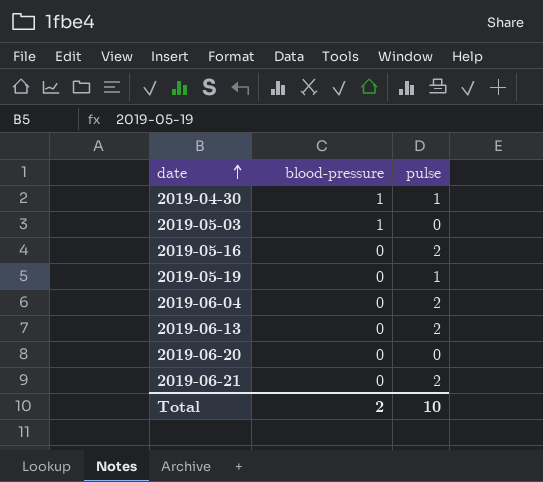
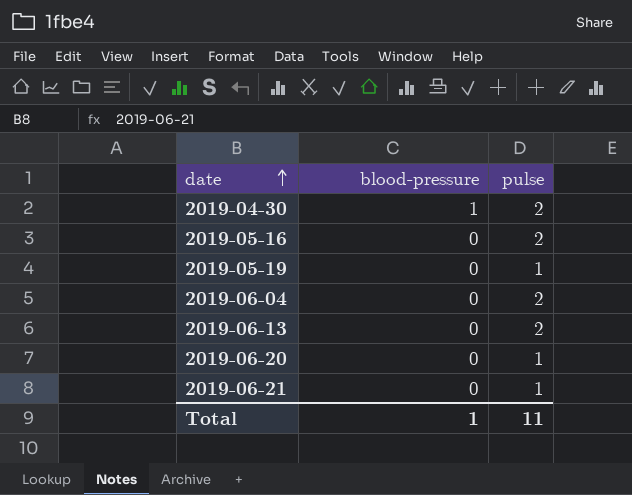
row 2019-05-03: 1 | 0 -> none
2019-04-30 | pulse: 1 -> 2
2019-06-20 | pulse: 0 -> 1
2019-06-21 | pulse: 2 -> 1
Total | blood-pressure: 2 -> 1
Total | pulse: 10 -> 11

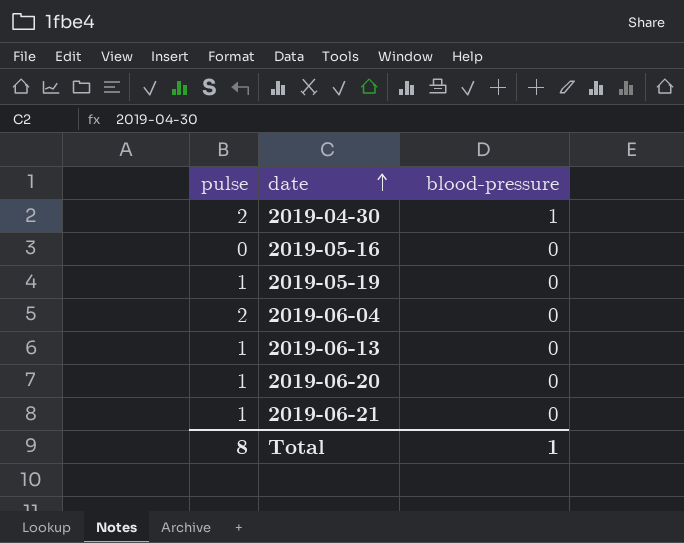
column pulse | position: 3 -> 1
2019-05-16 | pulse: 2 -> 0
2019-06-13 | pulse: 2 -> 1
Total | pulse: 11 -> 8

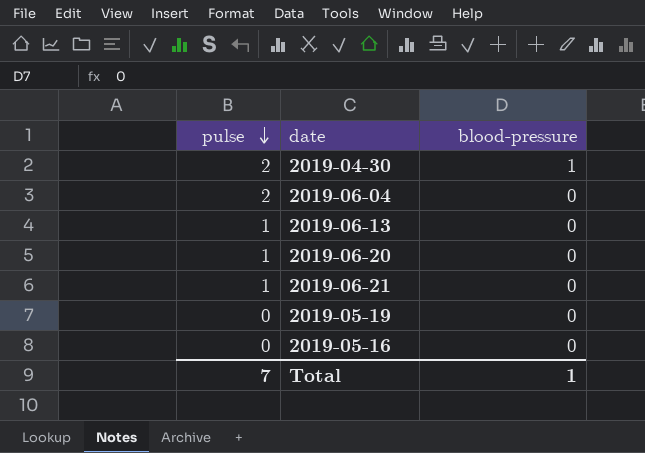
row order: date ascending -> pulse descending
2019-05-19 | pulse: 1 -> 0
Total | pulse: 8 -> 7

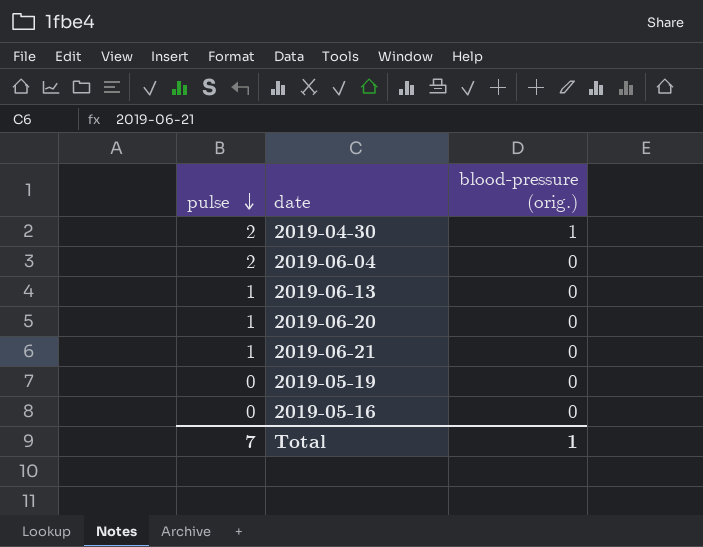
column name: blood-pressure -> blood-pressure (orig.)

